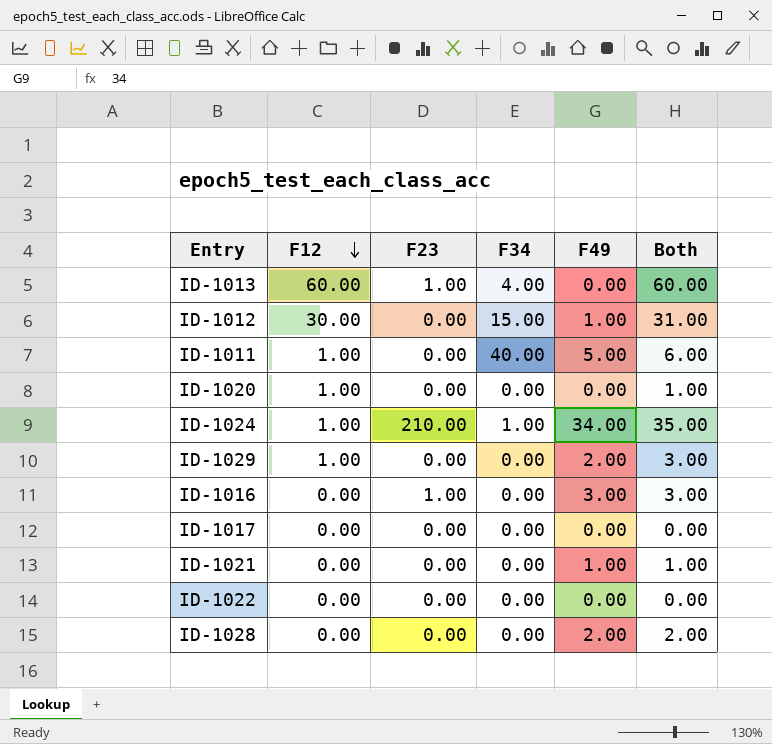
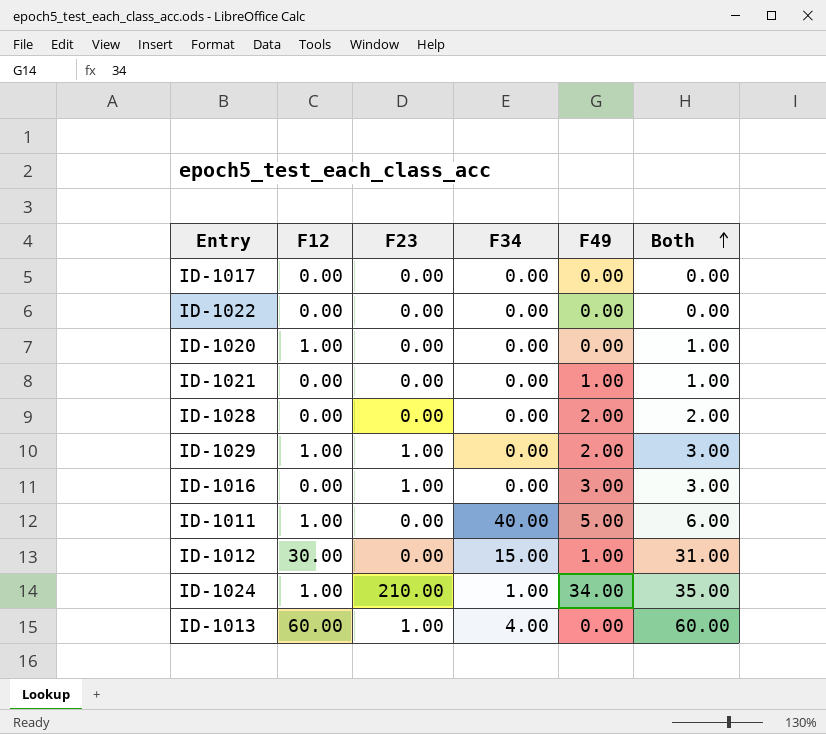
row order: F12 descending -> Both ascending
ID-1029 | F23: 0.00 -> 1.00

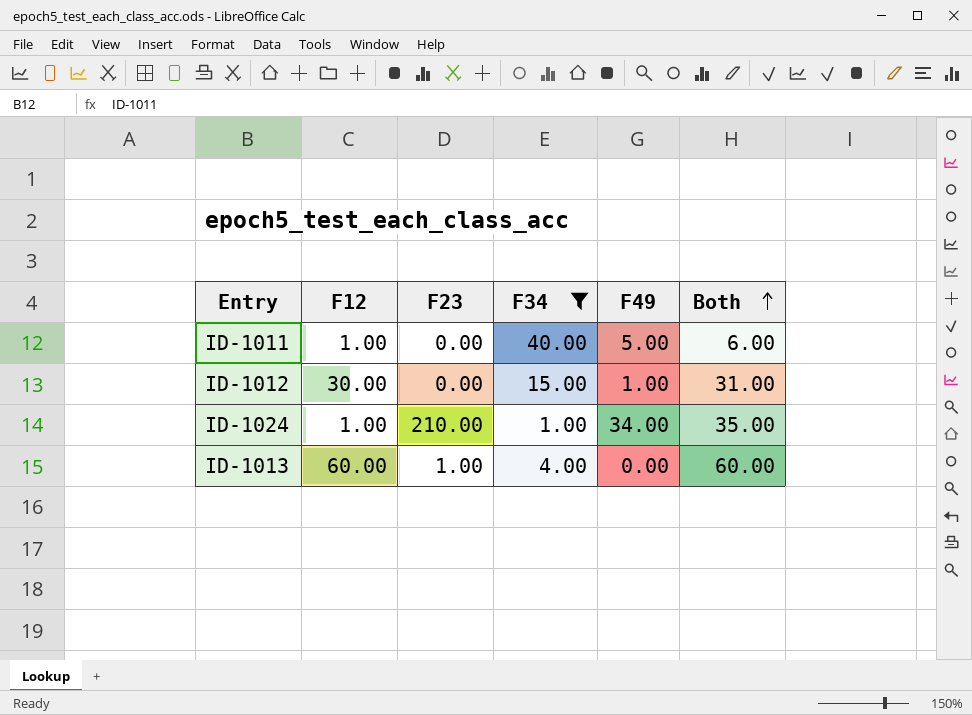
filter: none -> F34 != 0.00

